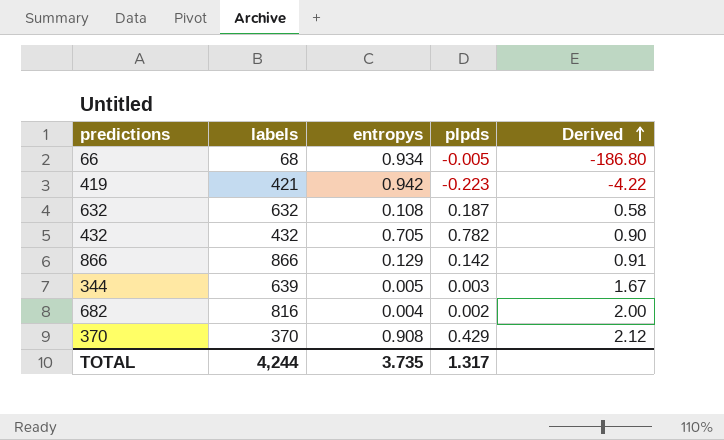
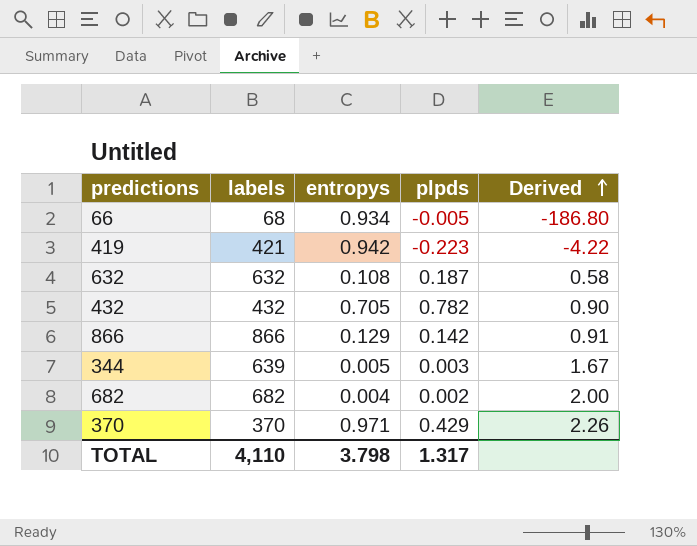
682 | labels: 816 -> 682
370 | entropys: 0.908 -> 0.971
370 | Derived: 2.12 -> 2.26
TOTAL | labels: 4,244 -> 4,110
TOTAL | entropys: 3.735 -> 3.798

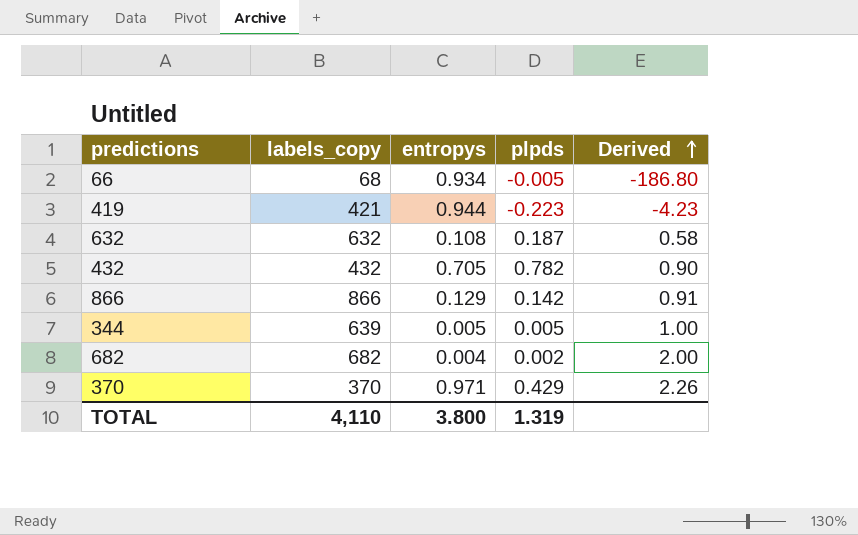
column name: labels -> labels_copy
419 | entropys: 0.942 -> 0.944
419 | Derived: -4.22 -> -4.23
344 | plpds: 0.003 -> 0.005
344 | Derived: 1.67 -> 1.00
TOTAL | entropys: 3.798 -> 3.800
TOTAL | plpds: 1.317 -> 1.319

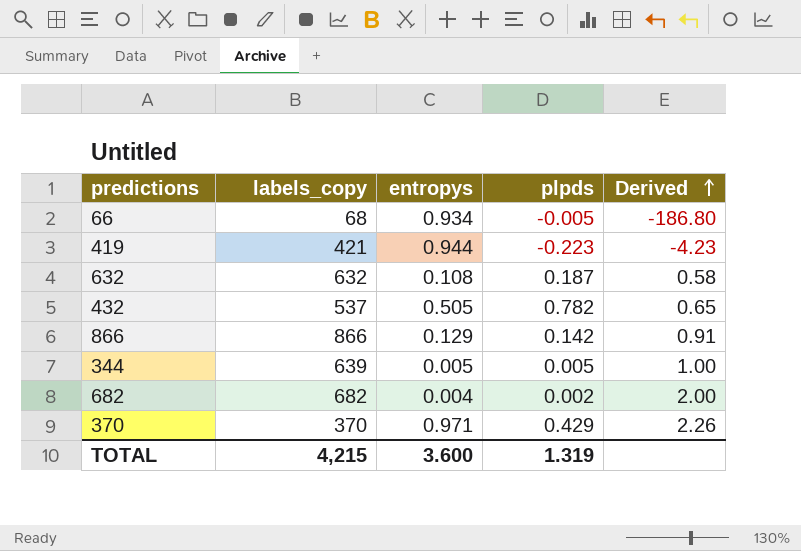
432 | labels_copy: 432 -> 537
432 | entropys: 0.705 -> 0.505
432 | Derived: 0.90 -> 0.65
TOTAL | labels_copy: 4,110 -> 4,215
TOTAL | entropys: 3.800 -> 3.600

